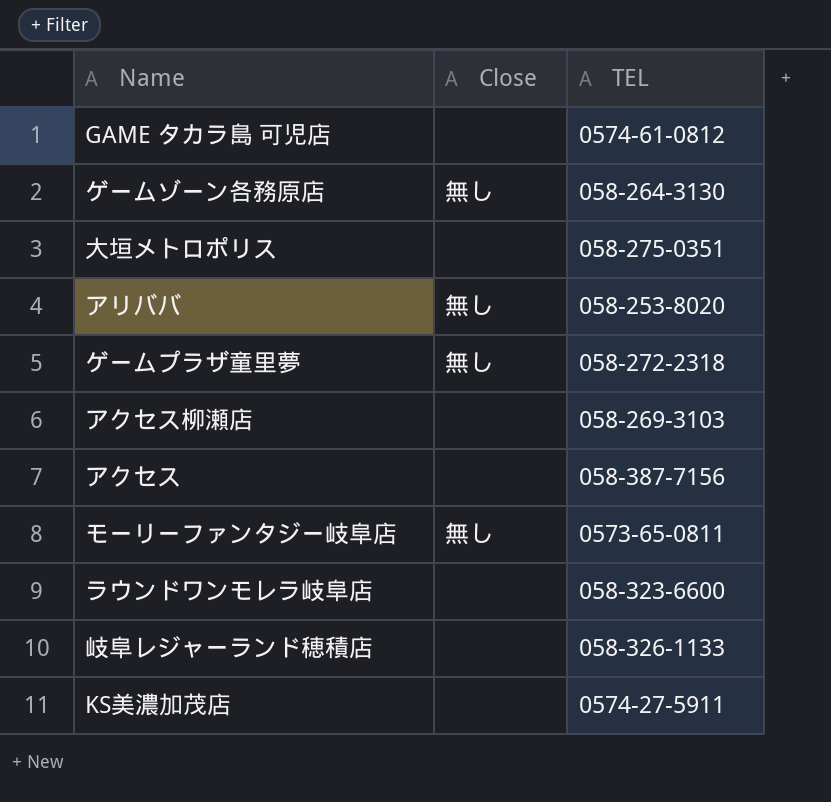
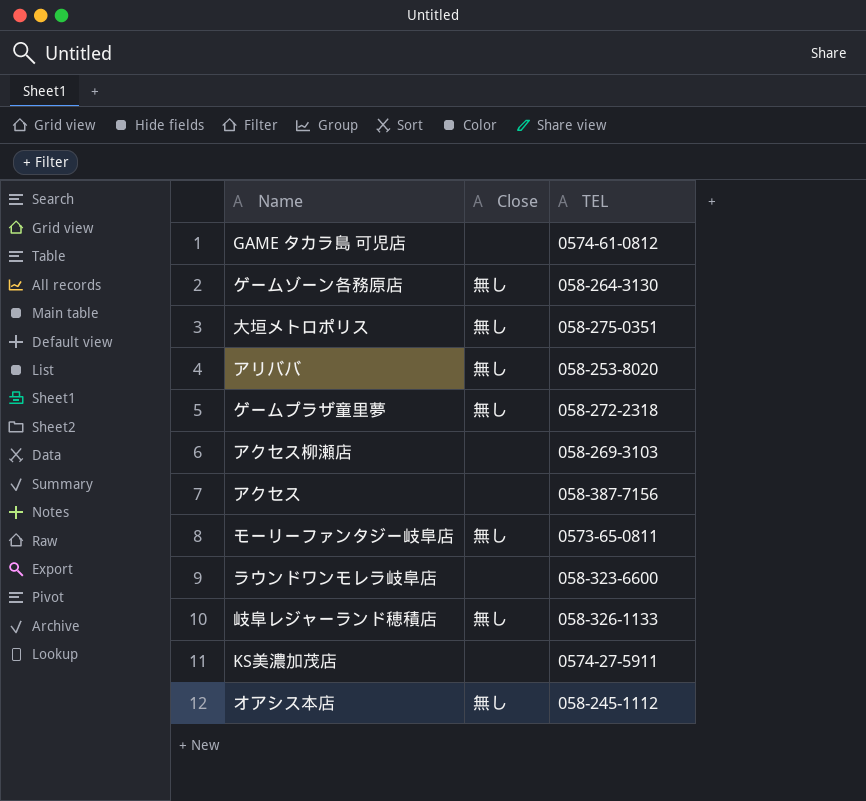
大垣メトロポリス | Close: none -> 無し
岐阜レジャーランド穂積店 | Close: none -> 無し
row オアシス本店: none -> 無し | 058-245-1112

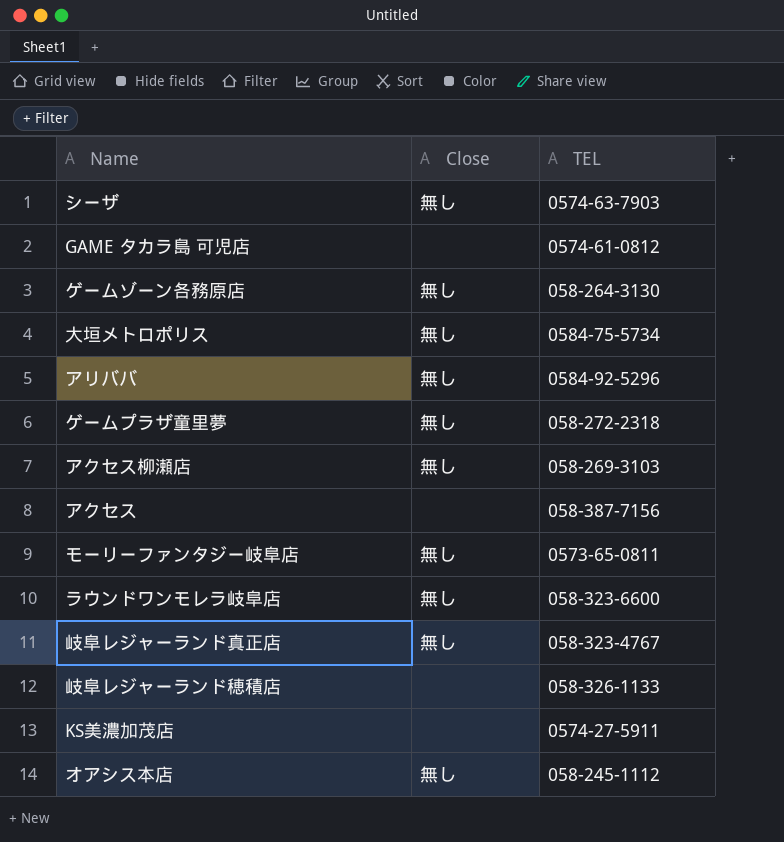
row シーザ: none -> 無し | 0574-63-7903
大垣メトロポリス | TEL: 058-275-0351 -> 0584-75-5734
アリババ | TEL: 058-253-8020 -> 0584-92-5296
アクセス柳瀬店 | Close: none -> 無し
ラウンドワンモレラ岐阜店 | Close: none -> 無し
row 岐阜レジャーランド真正店: none -> 無し | 058-323-4767
岐阜レジャーランド穂積店 | Close: 無し -> none

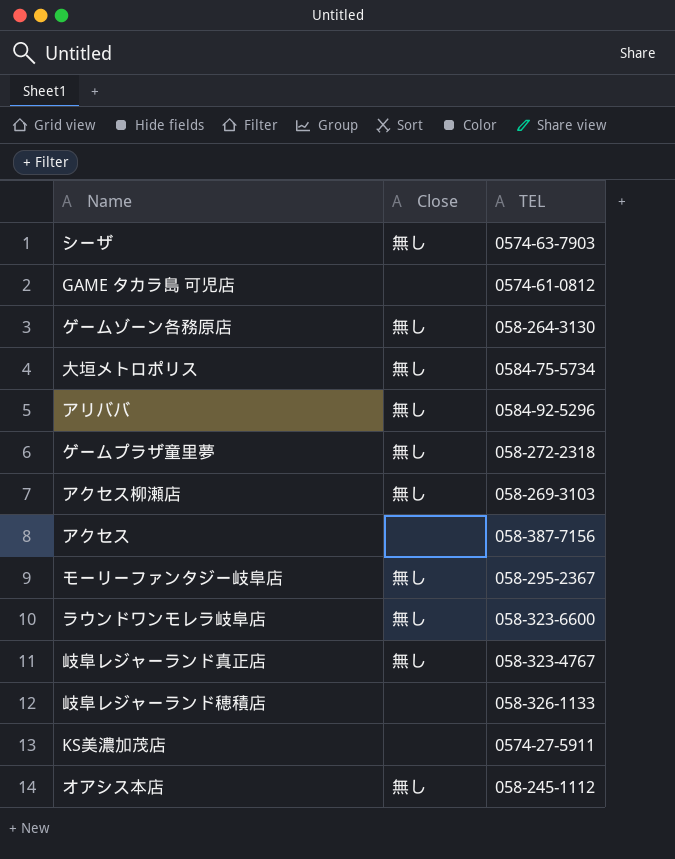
モーリーファンタジー岐阜店 | TEL: 0573-65-0811 -> 058-295-2367

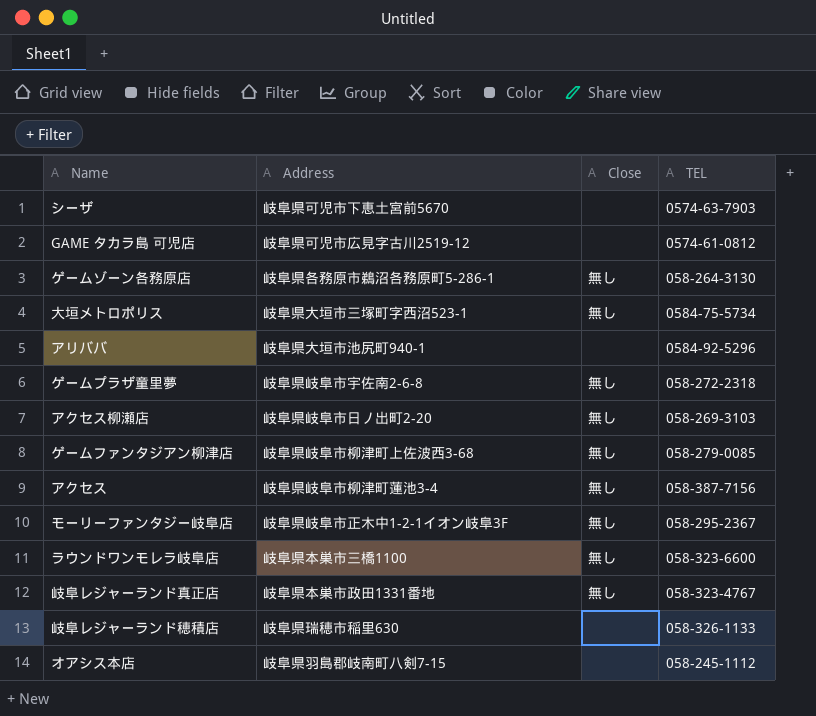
column Address | position: none -> 2
row KS美濃加茂店: none | 0574-27-5911 -> none
シーザ | Close: 無し -> none
アリババ | Close: 無し -> none
row ゲームファンタジアン柳津店: none -> 岐阜県岐阜市柳津町上佐波西3-68 | 無し | 058-279-0085
アクセス | Close: none -> 無し
オアシス本店 | Close: 無し -> none

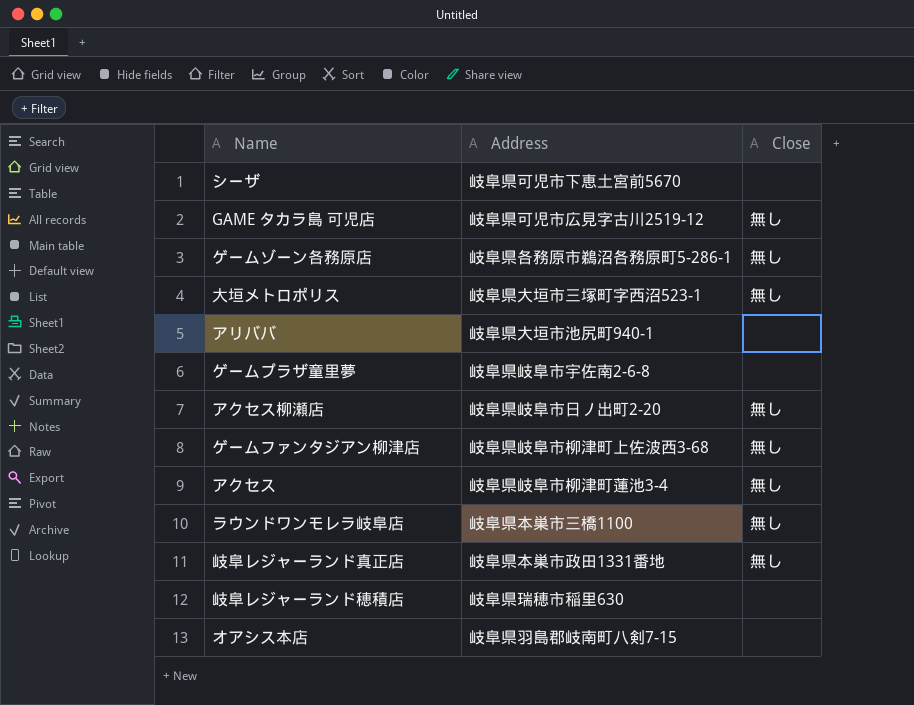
column TEL | position: 4 -> none
row モーリーファンタジー岐阜店: 岐阜県岐阜市正木中1-2-1イオン岐阜3F | 無し | 058-295-2367 -> none
GAME タカラ島 可児店 | Close: none -> 無し
ゲームプラザ童里夢 | Close: 無し -> none

